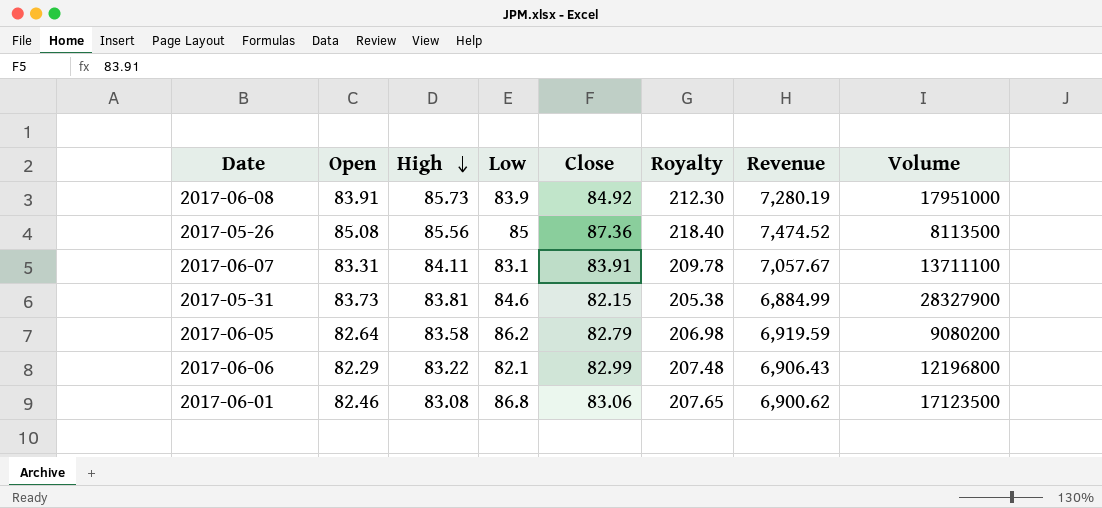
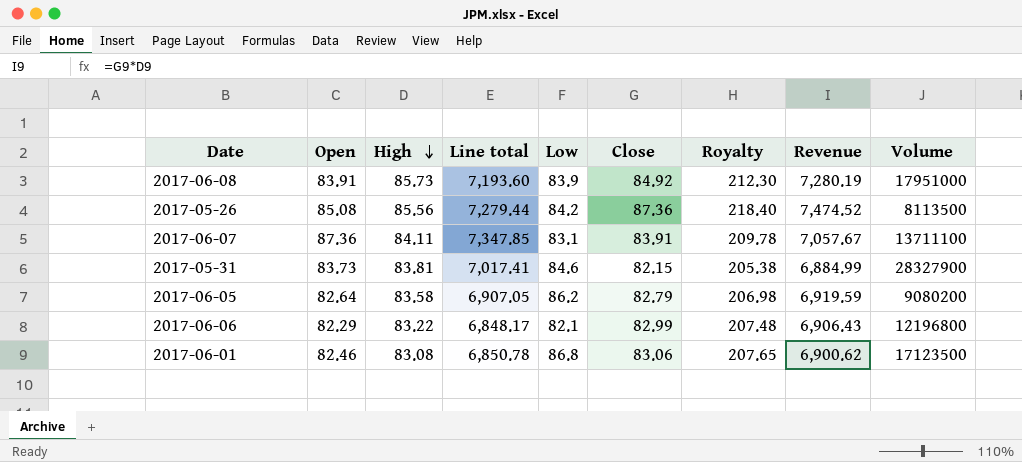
column Line total | formula: none -> [Open] * [High]
2017-05-26 | Low: 85 -> 84.2
2017-06-07 | Open: 83.31 -> 87.36

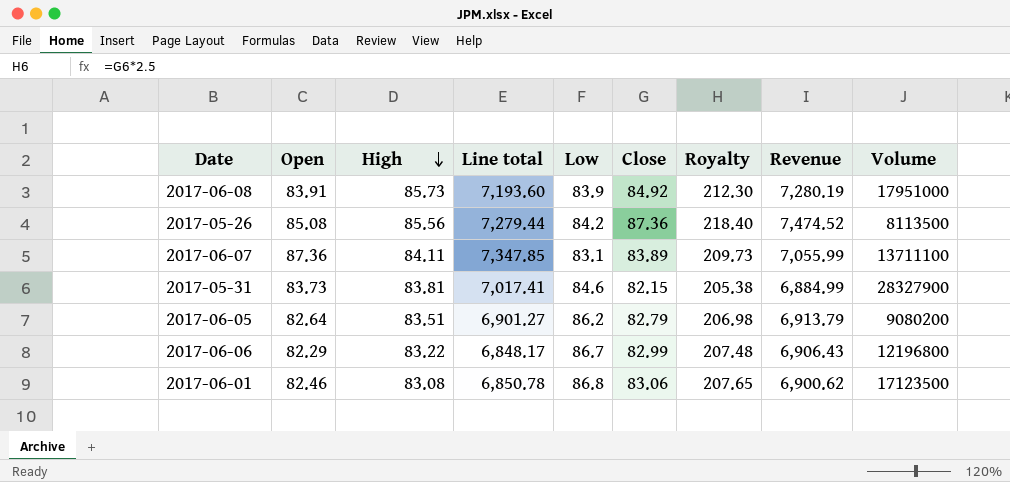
2017-06-07 | Close: 83.91 -> 83.89
2017-06-07 | Royalty: 209.78 -> 209.73
2017-06-07 | Revenue: 7,057.67 -> 7,055.99
2017-06-05 | High: 83.58 -> 83.51
2017-06-05 | Line total: 6,907.05 -> 6,901.27
2017-06-05 | Revenue: 6,919.59 -> 6,913.79
2017-06-06 | Low: 82.1 -> 86.7

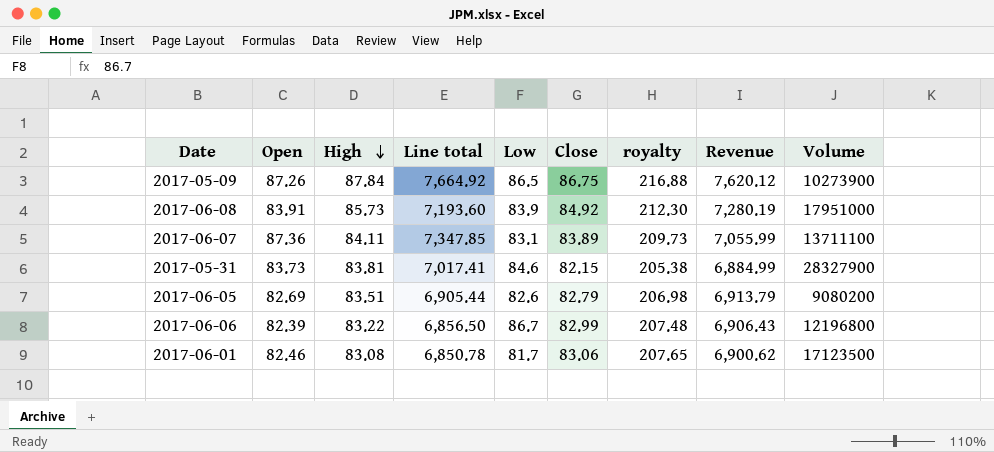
column name: Royalty -> royalty
row 2017-05-26: 85.08 | 85.56 | 7,279.44 | 84.2 | 87.36 | 218.40 | 7,474.52 | 8113500 -> none
row 2017-05-09: none -> 87.26 | 87.84 | 7,664.92 | 86.5 | 86.75 | 216.88 | 7,620.12 | 10273900
2017-06-05 | Open: 82.64 -> 82.69
2017-06-05 | Line total: 6,901.27 -> 6,905.44
2017-06-05 | Low: 86.2 -> 82.6
2017-06-06 | Open: 82.29 -> 82.39
2017-06-06 | Line total: 6,848.17 -> 6,856.50
2017-06-01 | Low: 86.8 -> 81.7

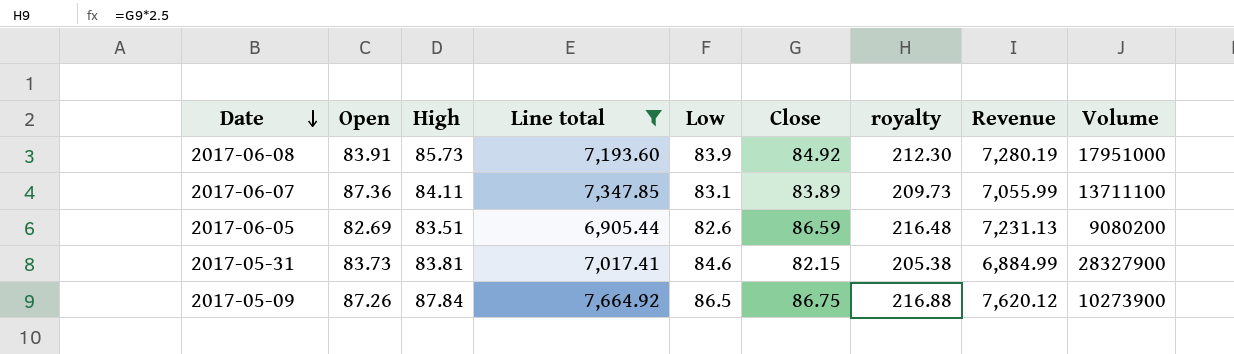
filter: none -> Line total >= 6,905.44
row order: High descending -> Date descending
2017-06-05 | Close: 82.79 -> 86.59
2017-06-05 | royalty: 206.98 -> 216.48
2017-06-05 | Revenue: 6,913.79 -> 7,231.13

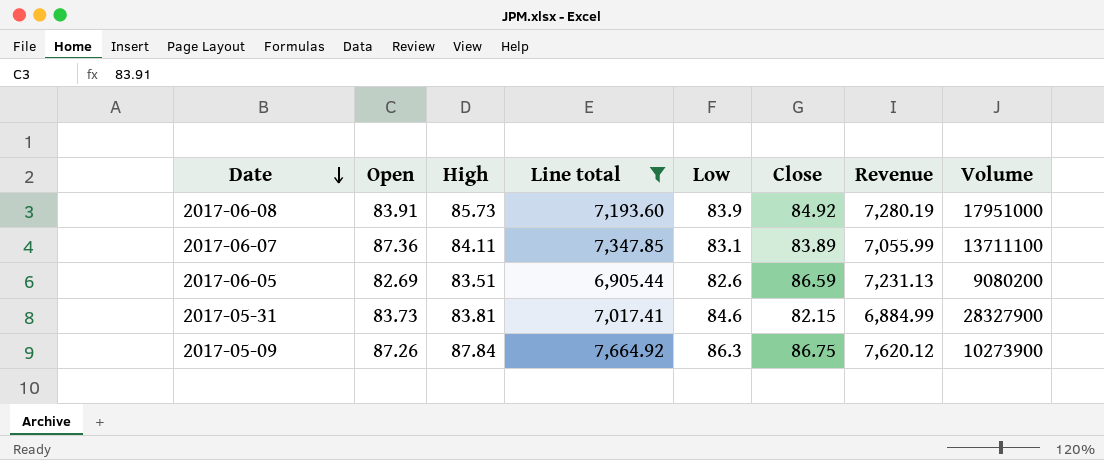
column royalty | formula: [Close] * 2.5 -> none
2017-05-09 | Low: 86.5 -> 86.3

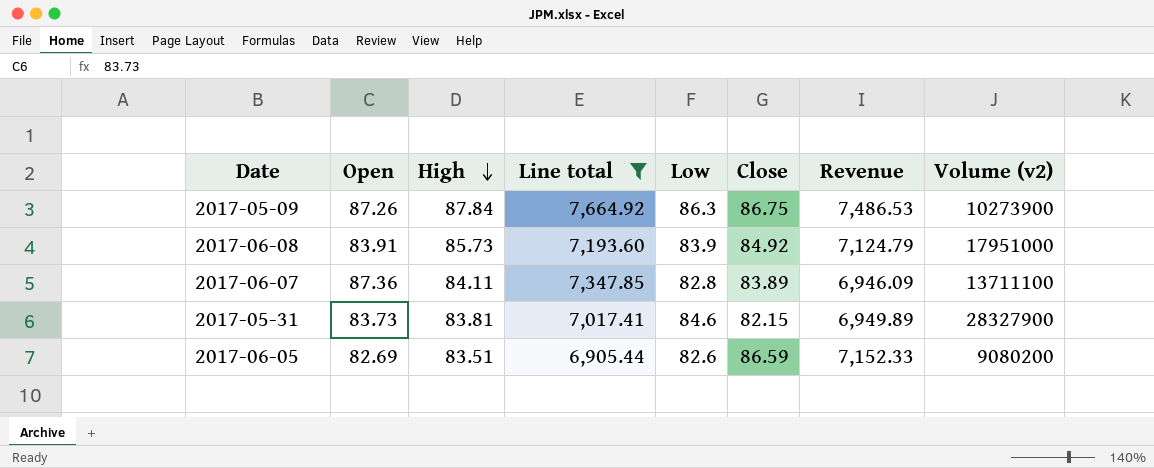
row order: Date descending -> High descending
column Revenue | formula: [High] * [Close] -> [Low] * [Close]
column name: Volume -> Volume (v2)
2017-06-07 | Low: 83.1 -> 82.8

